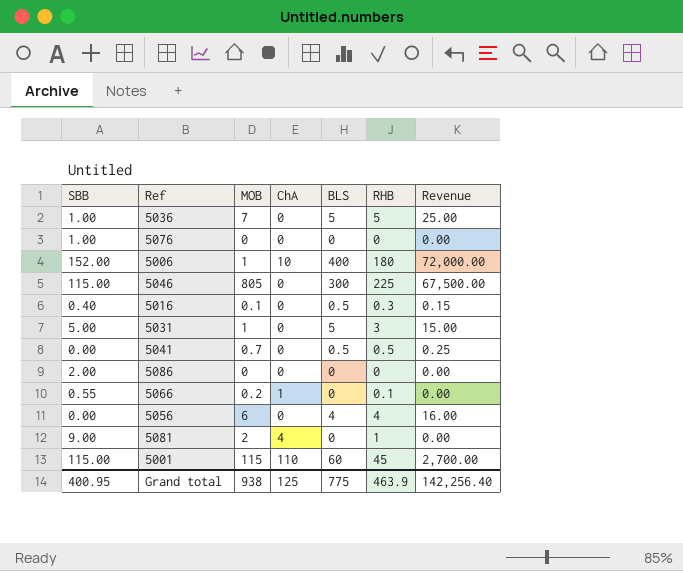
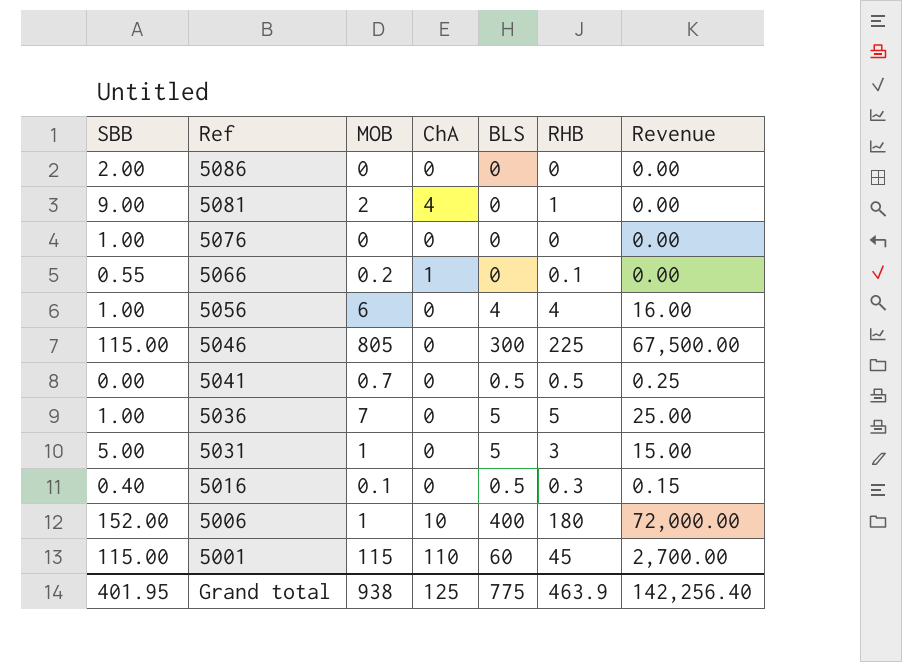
row order: none -> Ref descending
5056 | SBB: 0.00 -> 1.00
Grand total | SBB: 400.95 -> 401.95

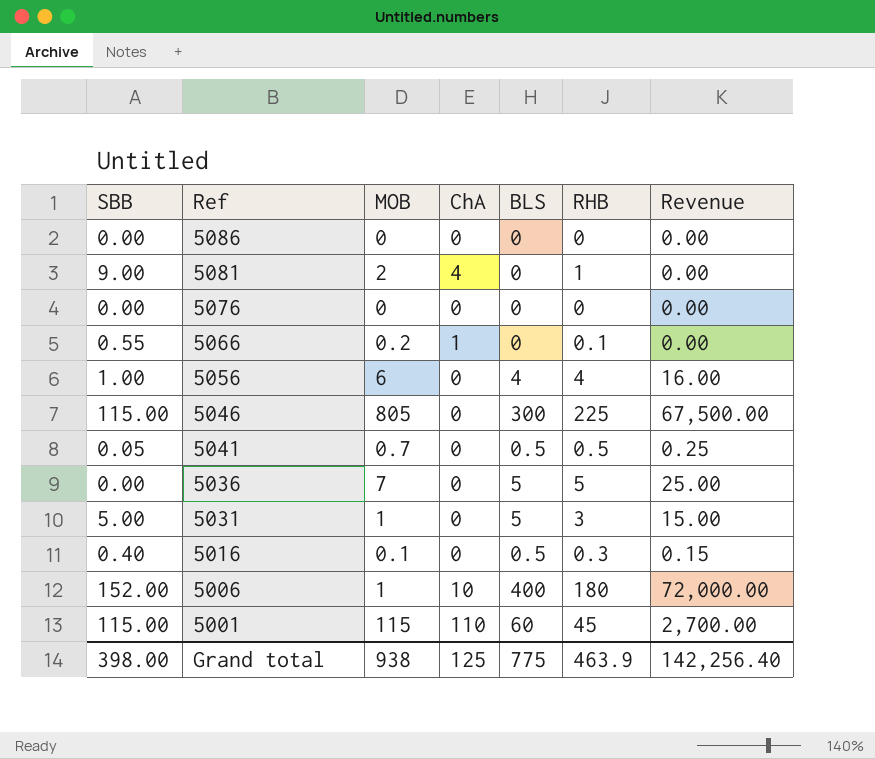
5086 | SBB: 2.00 -> 0.00
5076 | SBB: 1.00 -> 0.00
5041 | SBB: 0.00 -> 0.05
5036 | SBB: 1.00 -> 0.00
Grand total | SBB: 401.95 -> 398.00

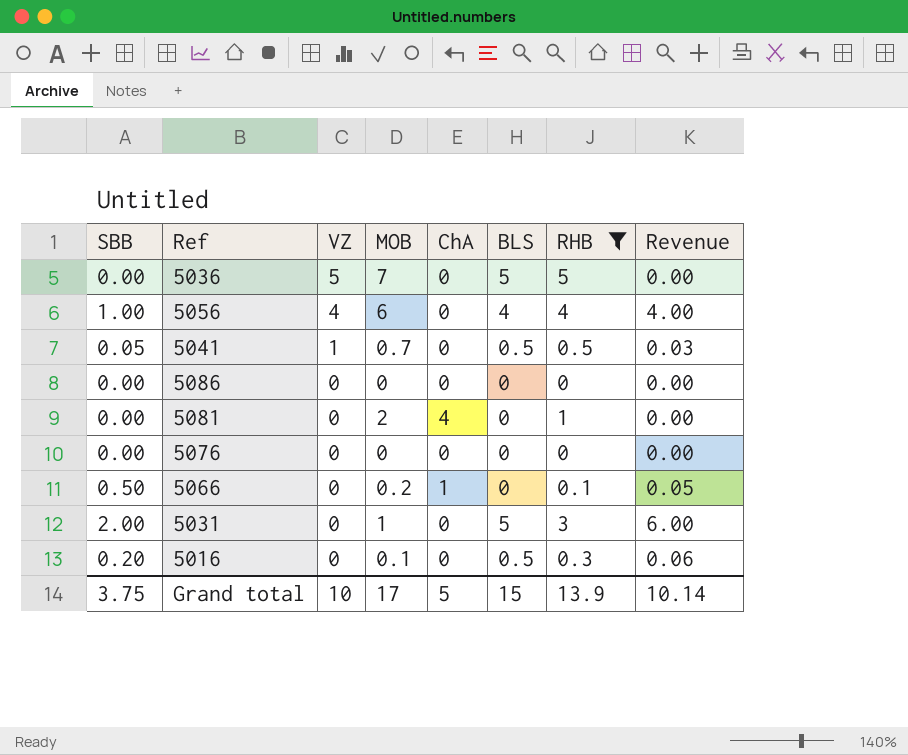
filter: none -> RHB <= 5
row order: Ref descending -> VZ descending
column VZ | position: none -> 3
column Revenue | formula: [BLS] * [RHB] -> [SBB] * [RHB]
5081 | SBB: 9.00 -> 0.00
5066 | SBB: 0.55 -> 0.50
5031 | SBB: 5.00 -> 2.00
5016 | SBB: 0.40 -> 0.20
Grand total | SBB: 398.00 -> 3.75
Grand total | MOB: 938 -> 17
Grand total | ChA: 125 -> 5
Grand total | BLS: 775 -> 15
Grand total | RHB: 463.9 -> 13.9
Grand total | Revenue: 142,256.40 -> 10.14

